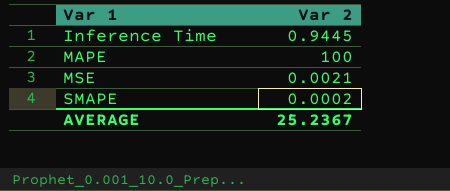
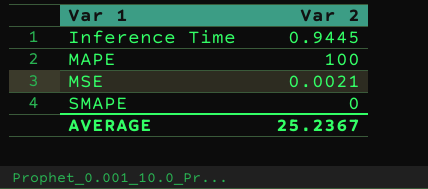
SMAPE | Var 2: 0.0002 -> 0

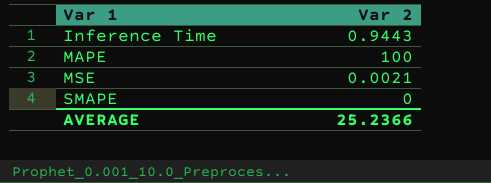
Inference Time | Var 2: 0.9445 -> 0.9443
AVERAGE | Var 2: 25.2367 -> 25.2366

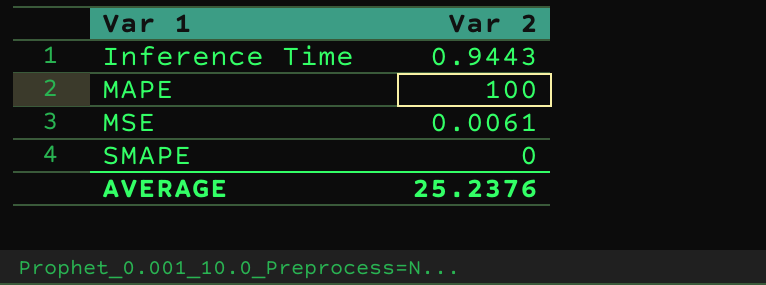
MSE | Var 2: 0.0021 -> 0.0061
AVERAGE | Var 2: 25.2366 -> 25.2376

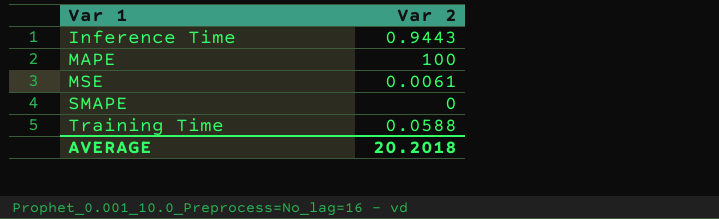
row Training Time: none -> 0.0588
AVERAGE | Var 2: 25.2376 -> 20.2018

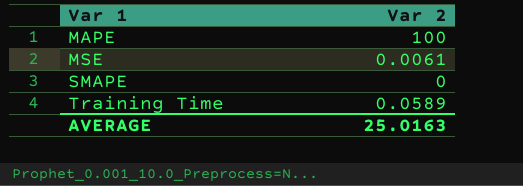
row Inference Time: 0.9443 -> none
Training Time | Var 2: 0.0588 -> 0.0589
AVERAGE | Var 2: 20.2018 -> 25.0163

